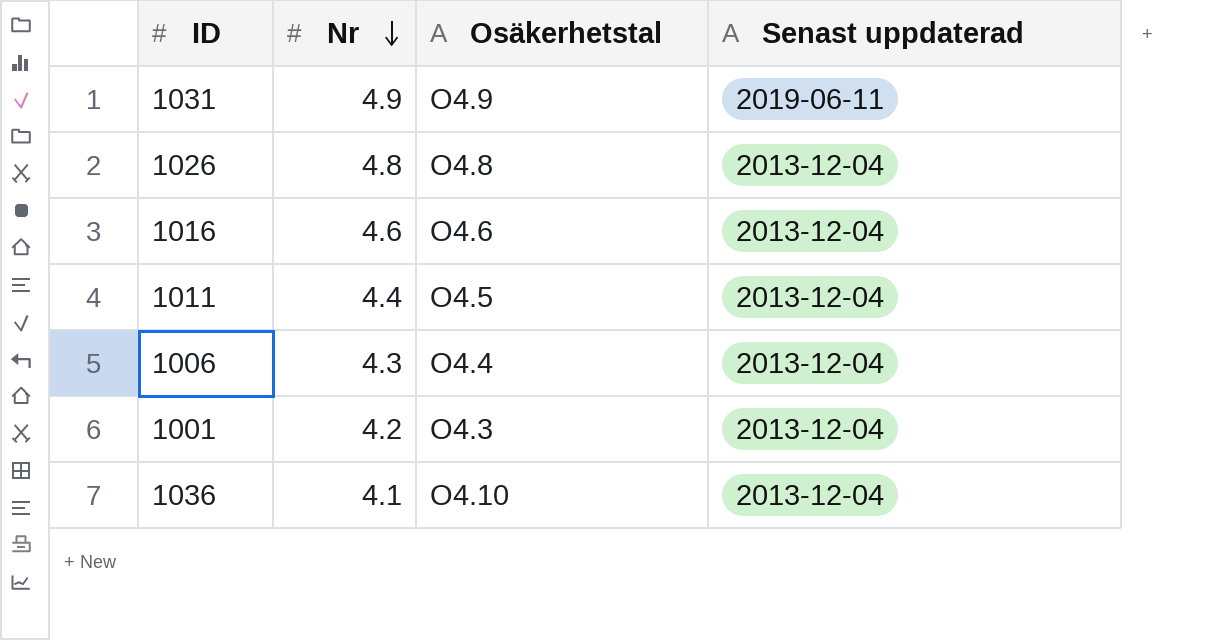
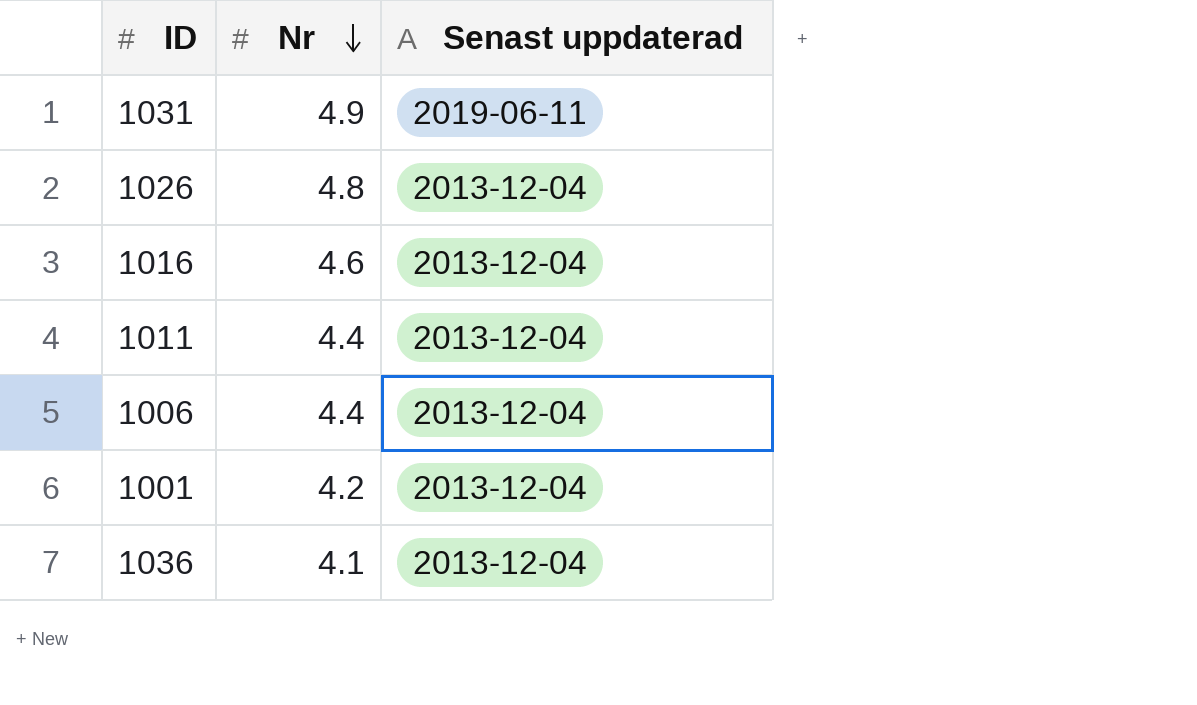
column Osäkerhetstal | position: 3 -> none
1006 | Nr: 4.3 -> 4.4

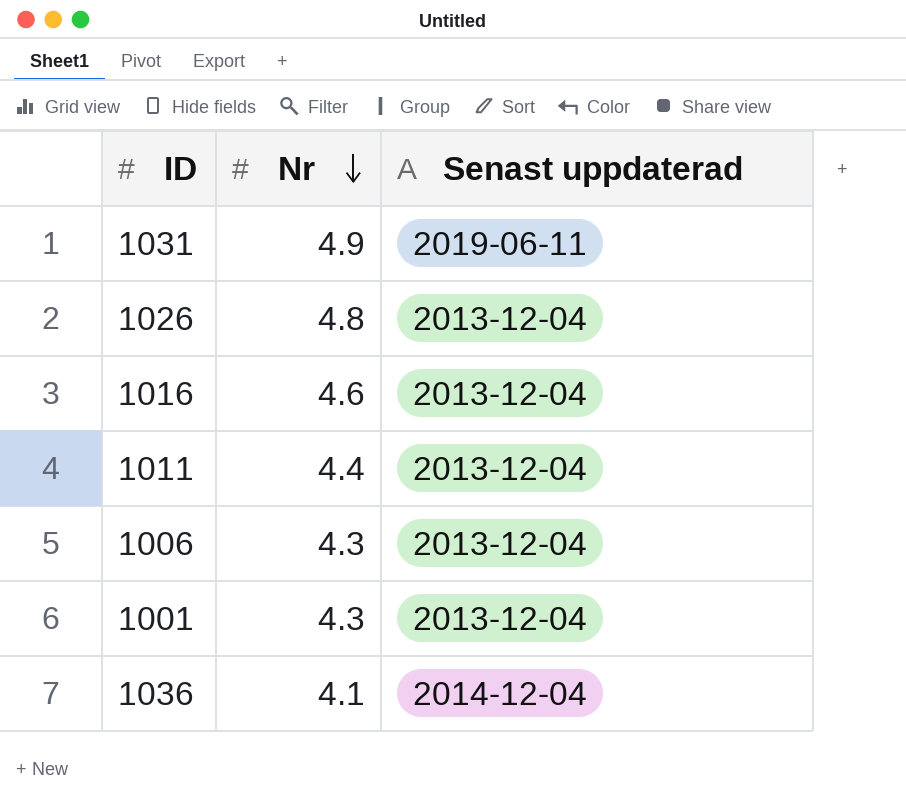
1006 | Nr: 4.4 -> 4.3
1001 | Nr: 4.2 -> 4.3
1036 | Senast uppdaterad: 2013-12-04 -> 2014-12-04

